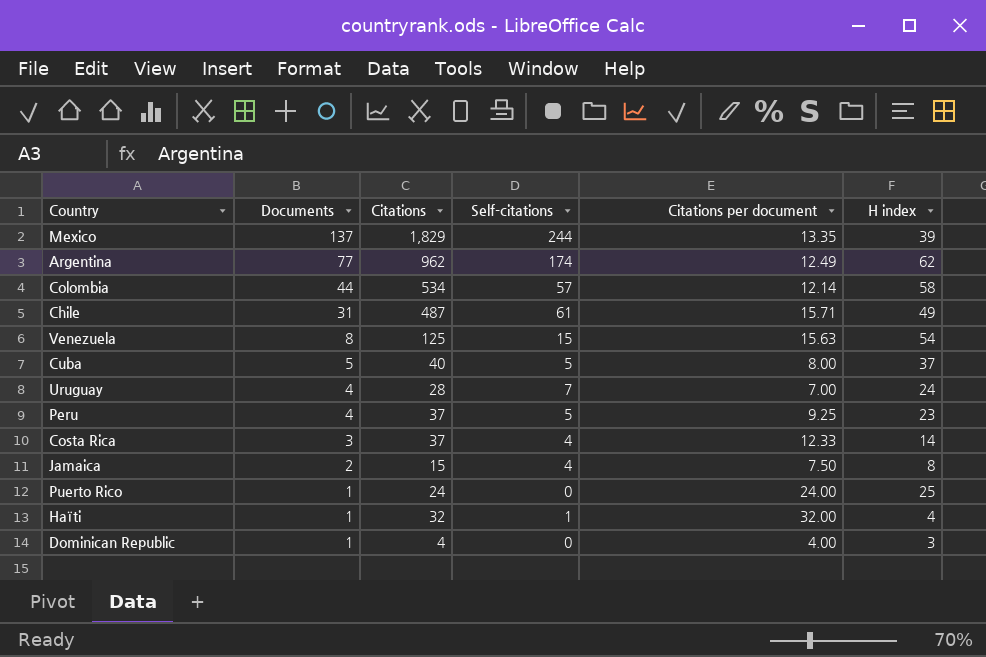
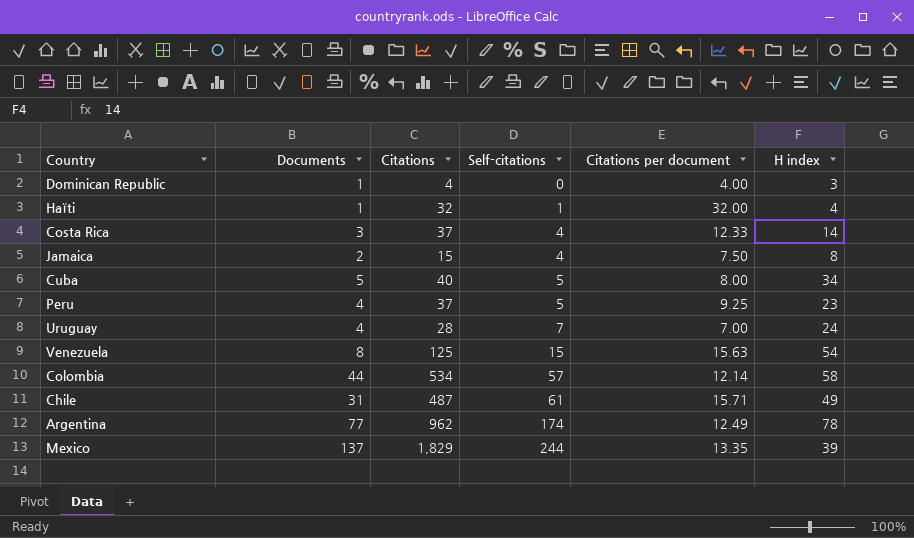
row order: Documents descending -> Self-citations ascending
row Puerto Rico: 1 | 24 | 0 | 24.00 | 25 -> none
Cuba | H index: 37 -> 34
Argentina | H index: 62 -> 78

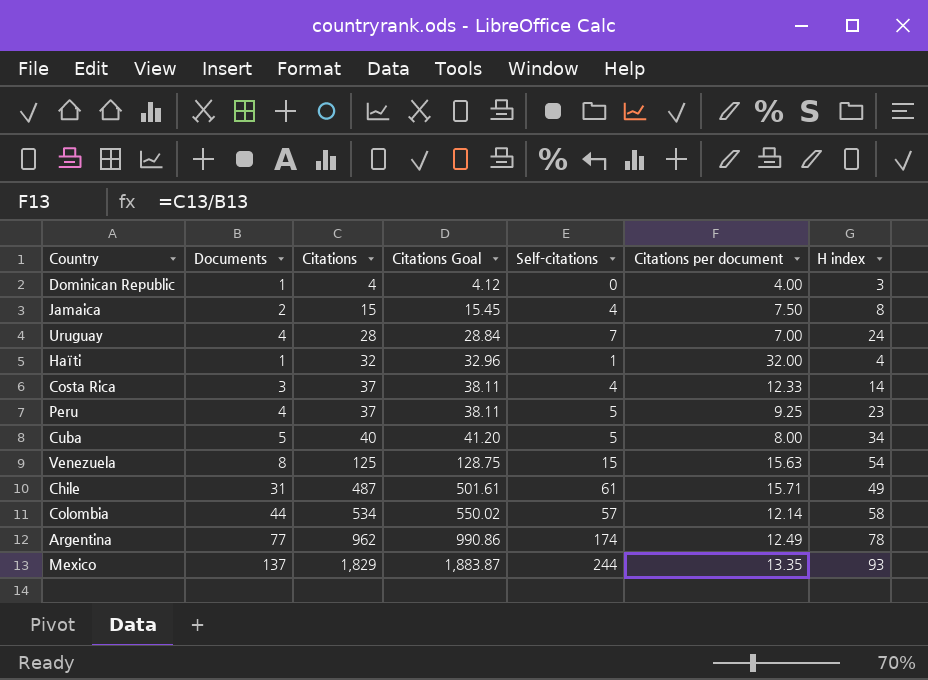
row order: Self-citations ascending -> Citations ascending
column Citations Goal | formula: none -> [Citations] * 1.03
Mexico | H index: 39 -> 93

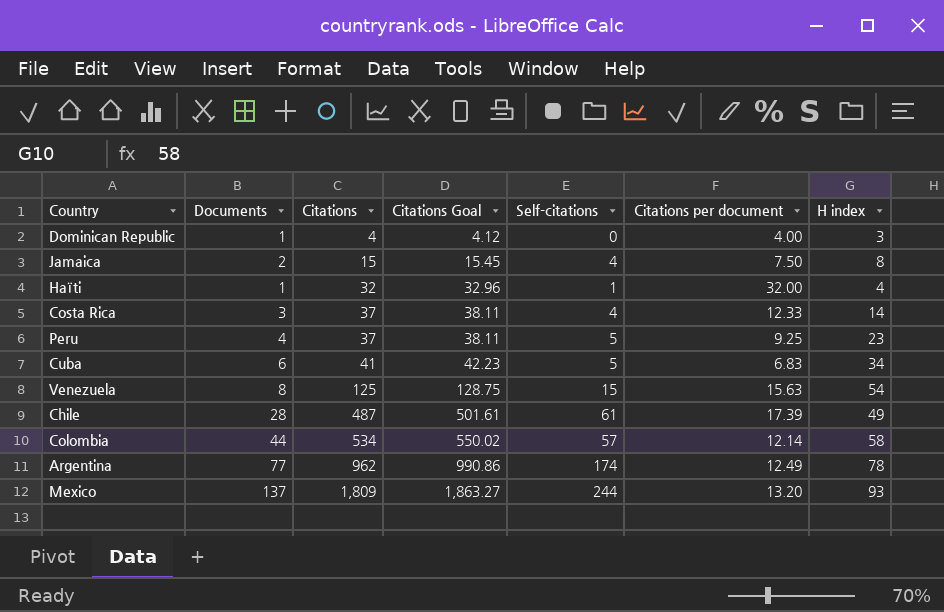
row Uruguay: 4 | 28 | 28.84 | 7 | 7.00 | 24 -> none
Cuba | Documents: 5 -> 6
Cuba | Citations: 40 -> 41
Cuba | Citations Goal: 41.20 -> 42.23
Cuba | Citations per document: 8.00 -> 6.83
Chile | Documents: 31 -> 28
Chile | Citations per document: 15.71 -> 17.39
Mexico | Citations: 1,829 -> 1,809
Mexico | Citations Goal: 1,883.87 -> 1,863.27
Mexico | Citations per document: 13.35 -> 13.20

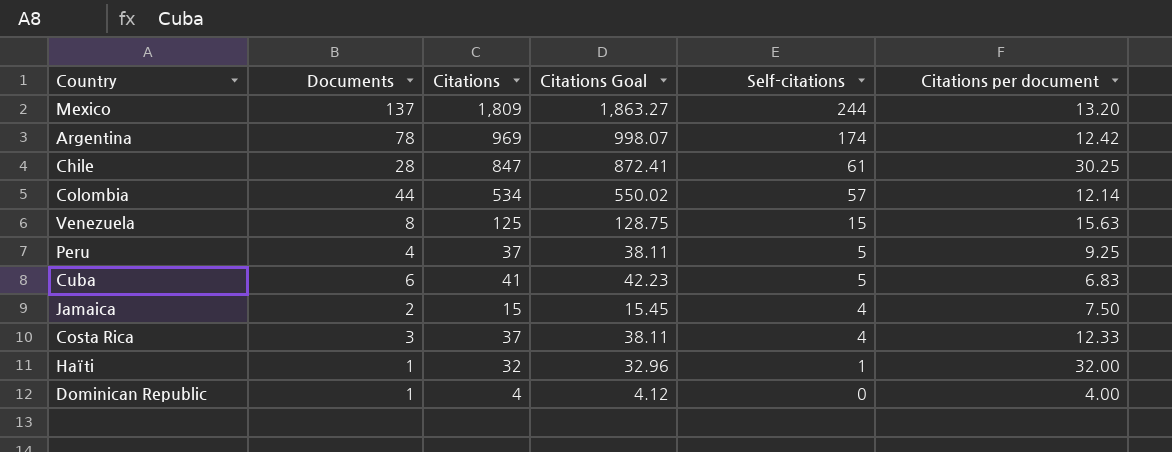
row order: Citations ascending -> Self-citations descending
column H index | position: 7 -> none
Argentina | Documents: 77 -> 78
Argentina | Citations: 962 -> 969
Argentina | Citations Goal: 990.86 -> 998.07
Argentina | Citations per document: 12.49 -> 12.42
Chile | Citations: 487 -> 847
Chile | Citations Goal: 501.61 -> 872.41
Chile | Citations per document: 17.39 -> 30.25

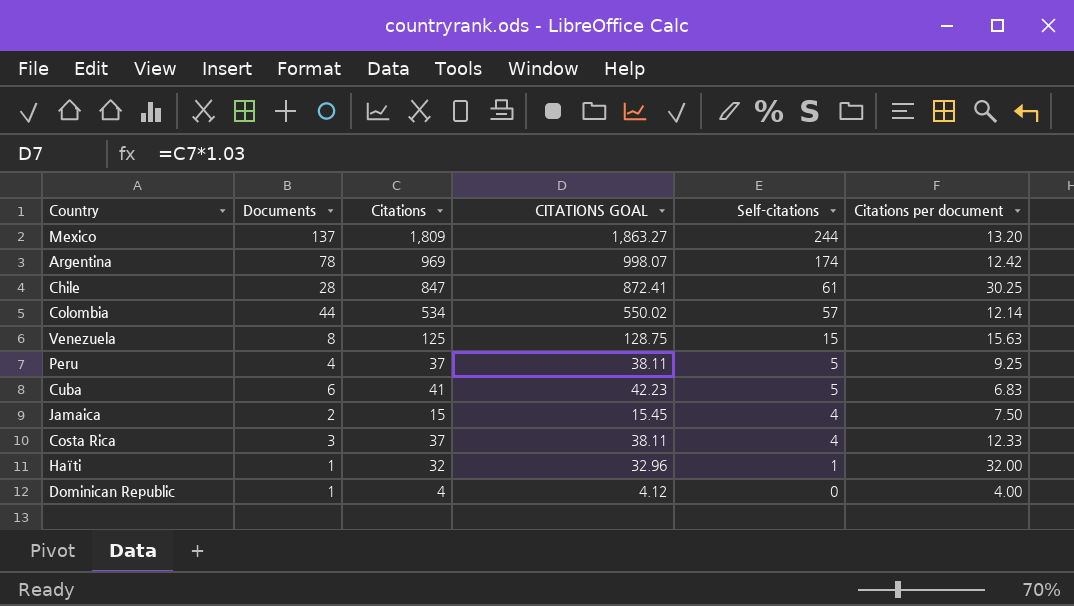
column name: Citations Goal -> CITATIONS GOAL

